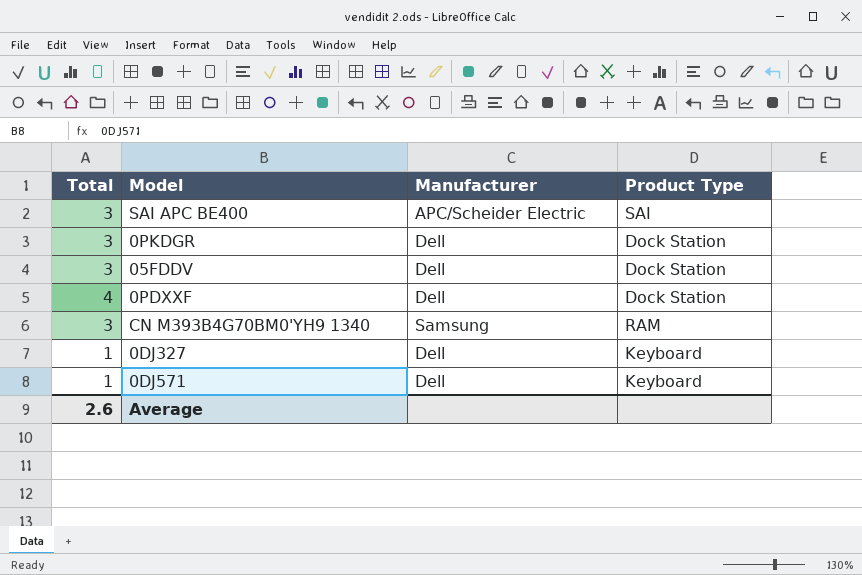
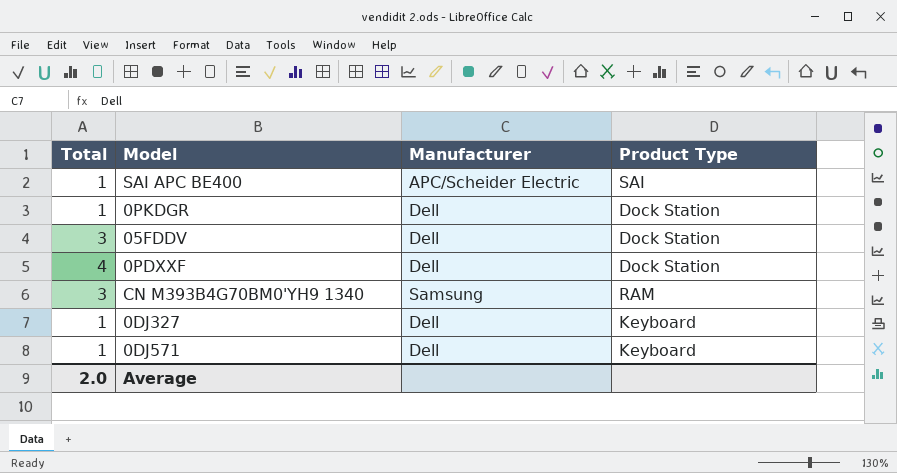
SAI APC BE400 | Total: 3 -> 1
0PKDGR | Total: 3 -> 1
Average | Total: 2.6 -> 2.0

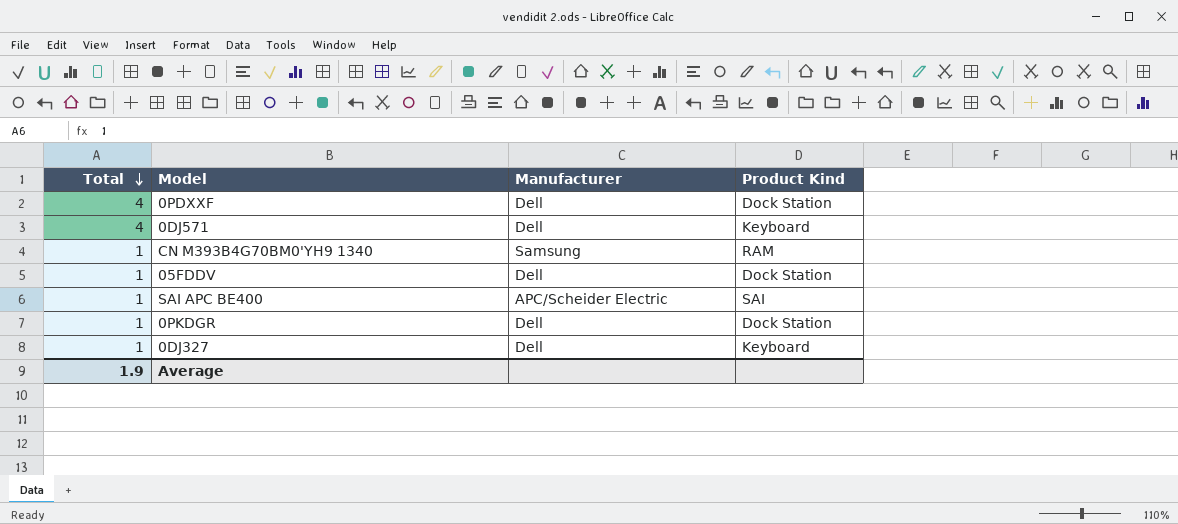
row order: none -> Total descending
column name: Product Type -> Product Kind
0DJ571 | Total: 1 -> 4
CN M393B4G70BM0'YH9 1340 | Total: 3 -> 1
05FDDV | Total: 3 -> 1
Average | Total: 2.0 -> 1.9

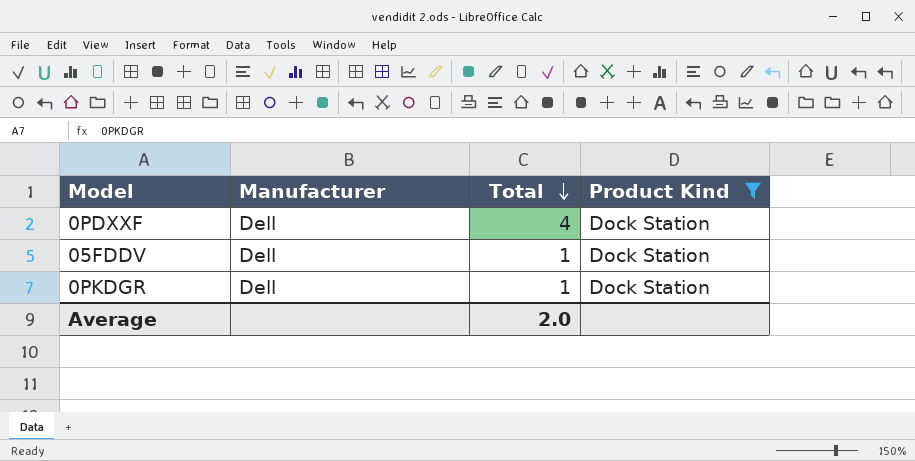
filter: none -> Product Kind = Dock Station
column Total | position: 1 -> 3
Average | Total: 1.9 -> 2.0

